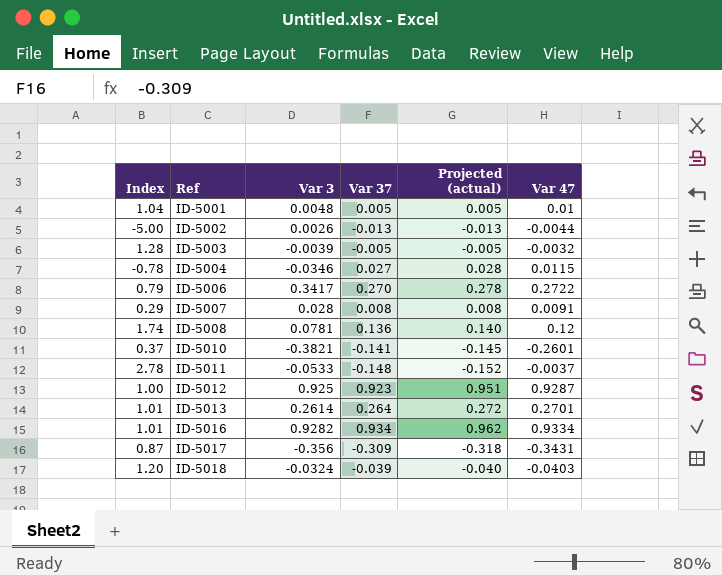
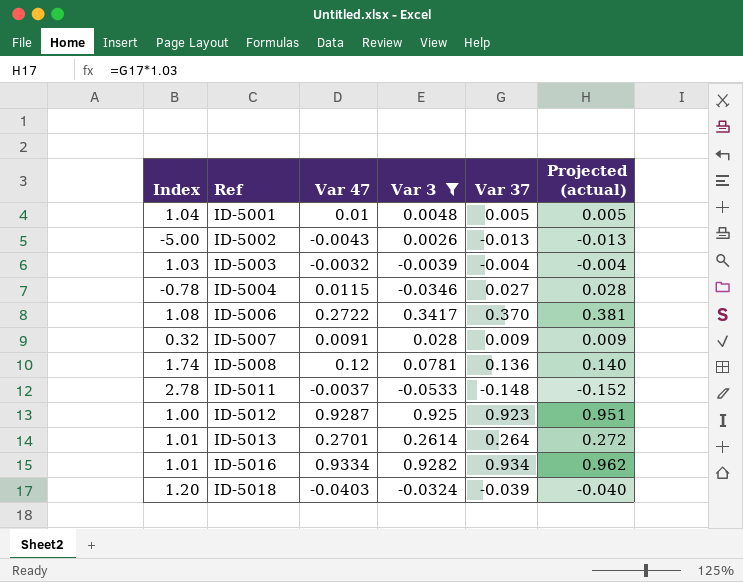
filter: none -> Var 3 >= -0.0533
column Var 47 | position: 6 -> 3
ID-5002 | Var 47: -0.0044 -> -0.0043
ID-5003 | Index: 1.28 -> 1.03
ID-5003 | Var 37: -0.005 -> -0.004
ID-5003 | Projected (actual): -0.005 -> -0.004
ID-5006 | Index: 0.79 -> 1.08
ID-5006 | Var 37: 0.270 -> 0.370
ID-5006 | Projected (actual): 0.278 -> 0.381
ID-5007 | Index: 0.29 -> 0.32
ID-5007 | Var 37: 0.008 -> 0.009
ID-5007 | Projected (actual): 0.008 -> 0.009

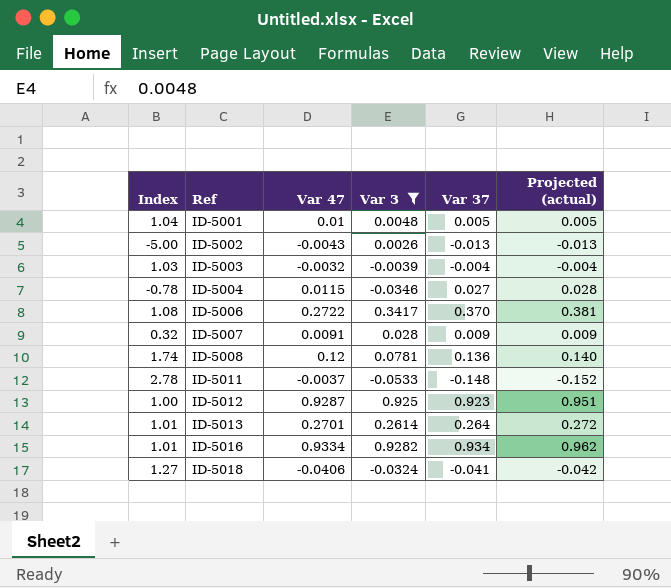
ID-5018 | Index: 1.20 -> 1.27
ID-5018 | Var 47: -0.0403 -> -0.0406
ID-5018 | Var 37: -0.039 -> -0.041
ID-5018 | Projected (actual): -0.040 -> -0.042

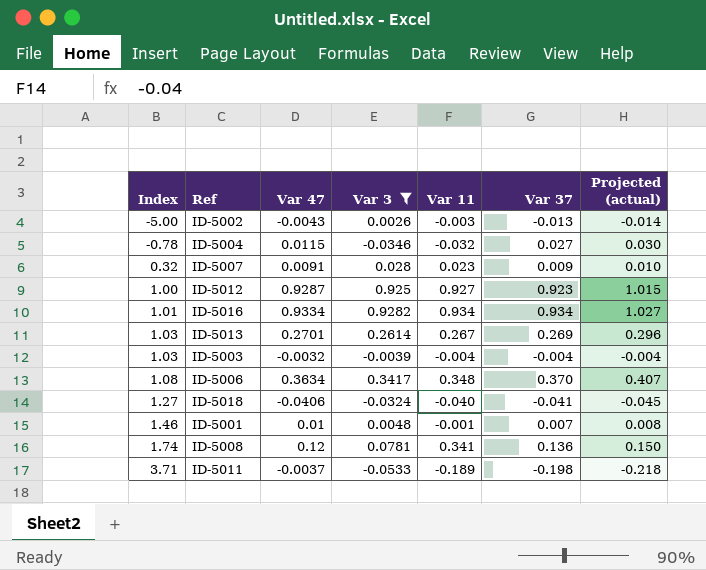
row order: Ref ascending -> Index ascending
column Var 11 | position: none -> 5
column Projected (actual) | formula: [Var 37] * 1.03 -> [Var 37] * 1.1
ID-5013 | Index: 1.01 -> 1.03
ID-5013 | Var 37: 0.264 -> 0.269
ID-5006 | Var 47: 0.2722 -> 0.3634
ID-5001 | Index: 1.04 -> 1.46
ID-5001 | Var 37: 0.005 -> 0.007
ID-5011 | Index: 2.78 -> 3.71
ID-5011 | Var 37: -0.148 -> -0.198

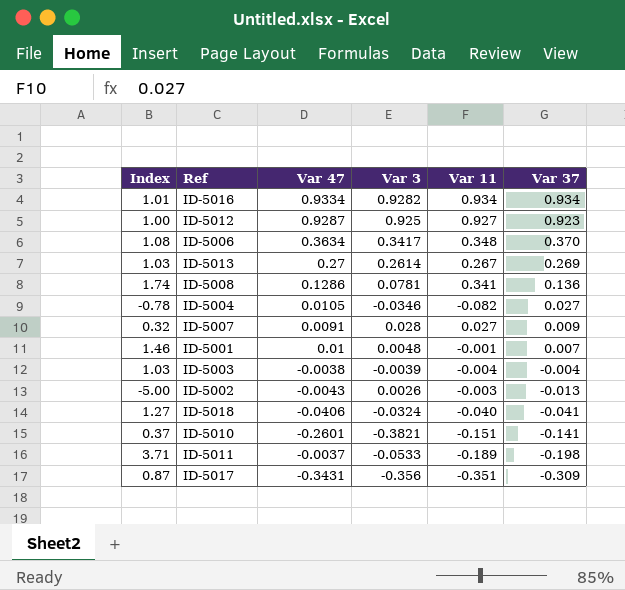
filter: Var 3 >= -0.0533 -> none
row order: Index ascending -> Var 37 descending
column Projected (actual) | formula: [Var 37] * 1.1 -> none
ID-5013 | Var 47: 0.2701 -> 0.27
ID-5008 | Var 47: 0.12 -> 0.1286
ID-5004 | Var 47: 0.0115 -> 0.0105
ID-5004 | Var 11: -0.032 -> -0.082
ID-5007 | Var 11: 0.023 -> 0.027
ID-5003 | Var 47: -0.0032 -> -0.0038

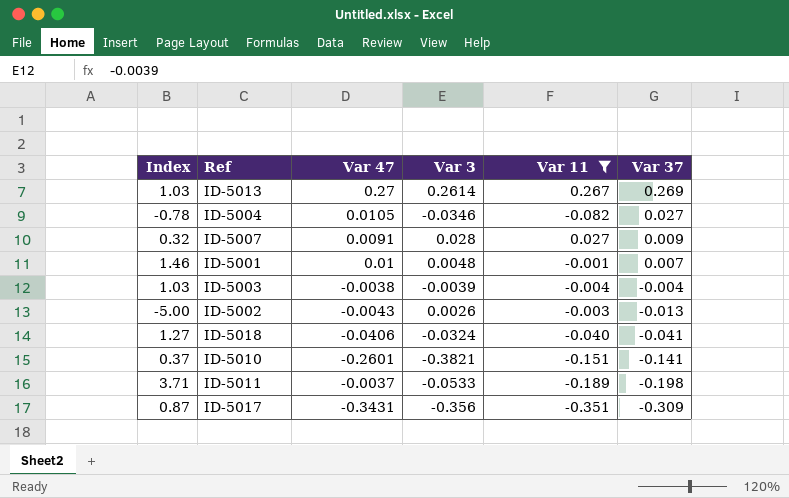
filter: none -> Var 11 <= 0.267

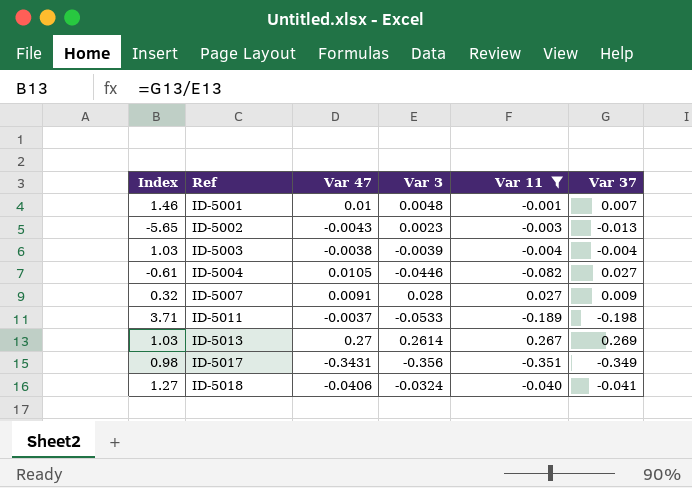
row order: Var 37 descending -> Ref ascending
row ID-5010: 0.37 | -0.2601 | -0.3821 | -0.151 | -0.141 -> none
ID-5002 | Index: -5.00 -> -5.65
ID-5002 | Var 3: 0.0026 -> 0.0023
ID-5004 | Index: -0.78 -> -0.61
ID-5004 | Var 3: -0.0346 -> -0.0446
ID-5017 | Index: 0.87 -> 0.98
ID-5017 | Var 37: -0.309 -> -0.349

